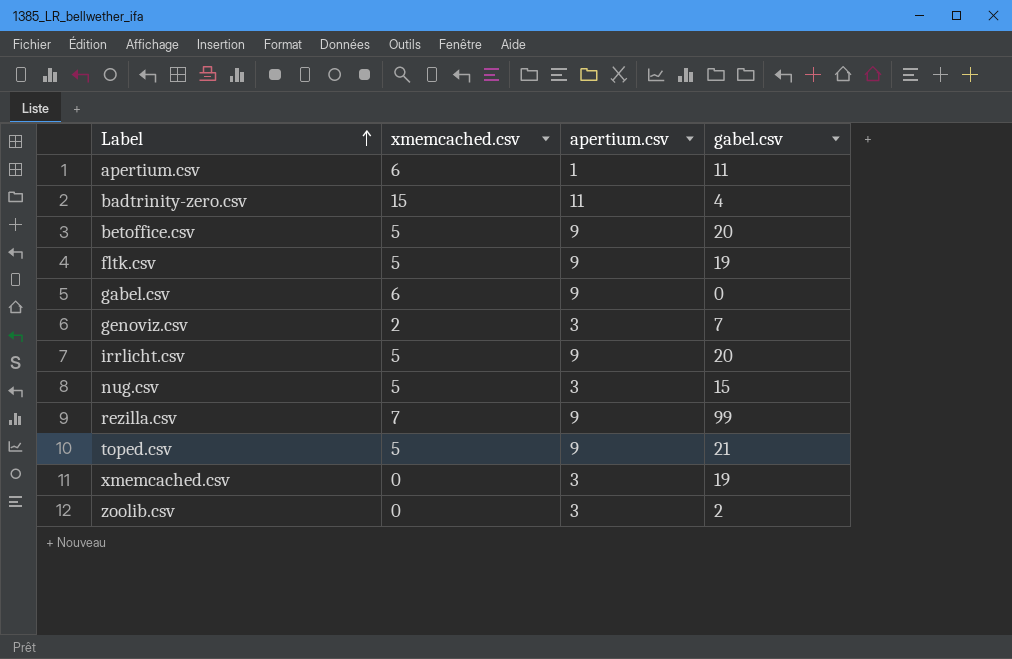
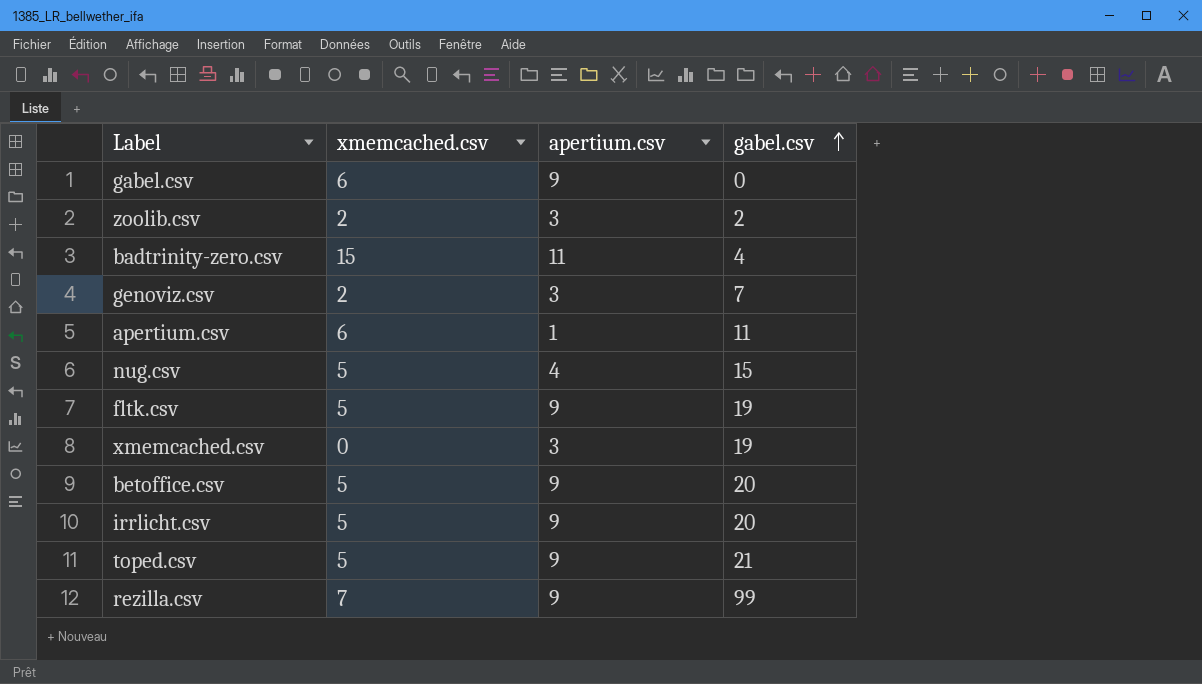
row order: Label ascending -> gabel.csv ascending
zoolib.csv | xmemcached.csv: 0 -> 2
nug.csv | apertium.csv: 3 -> 4

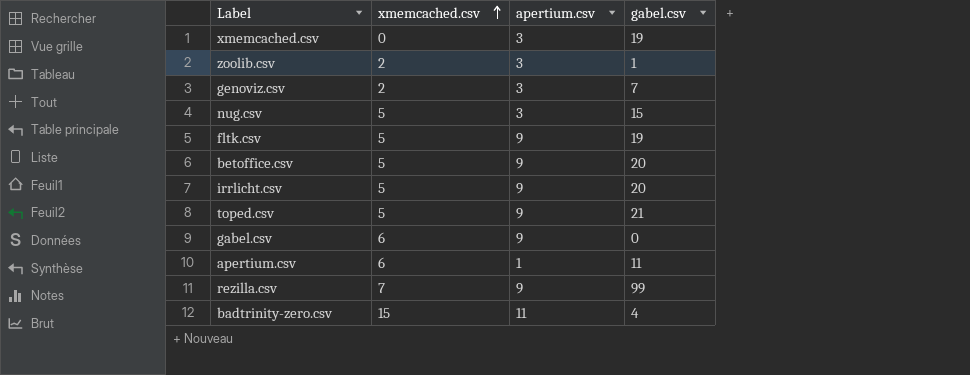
row order: gabel.csv ascending -> xmemcached.csv ascending
zoolib.csv | gabel.csv: 2 -> 1
nug.csv | apertium.csv: 4 -> 3

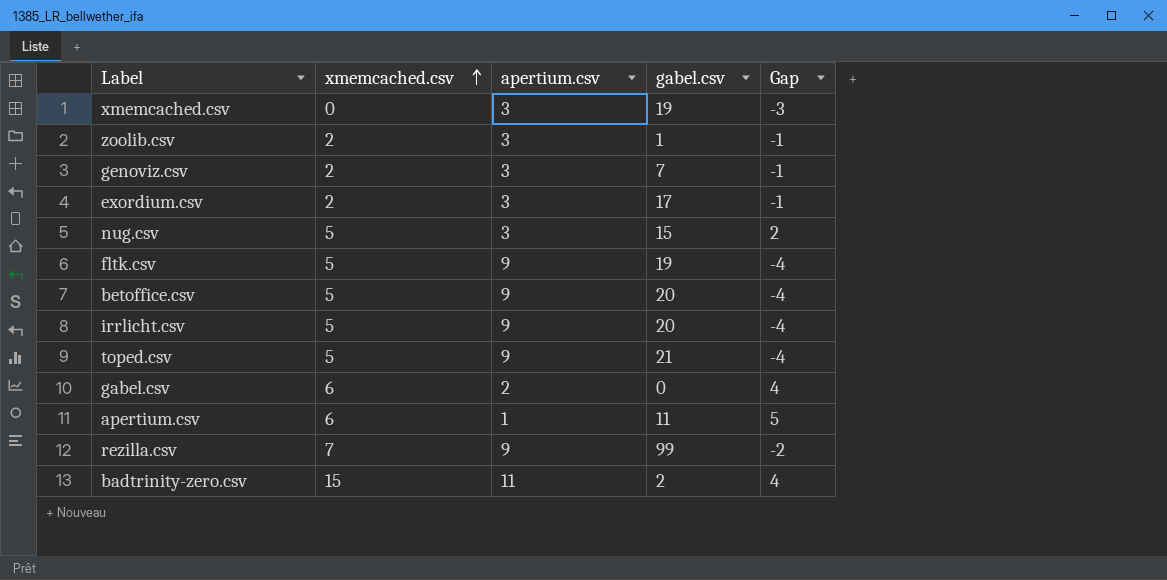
column Gap | formula: none -> [xmemcached.csv] - [apertium.csv]
row exordium.csv: none -> 2 | 3 | 17 | -1
gabel.csv | apertium.csv: 9 -> 2
badtrinity-zero.csv | gabel.csv: 4 -> 2

